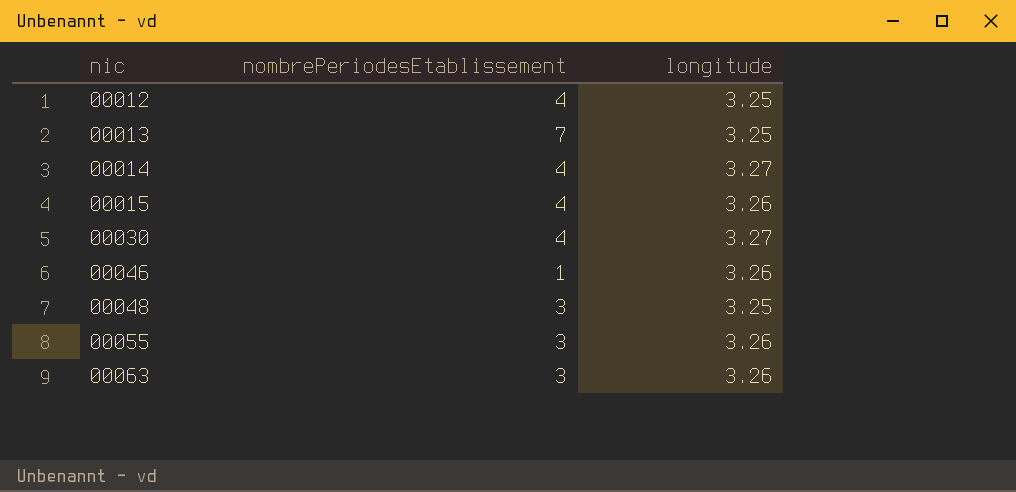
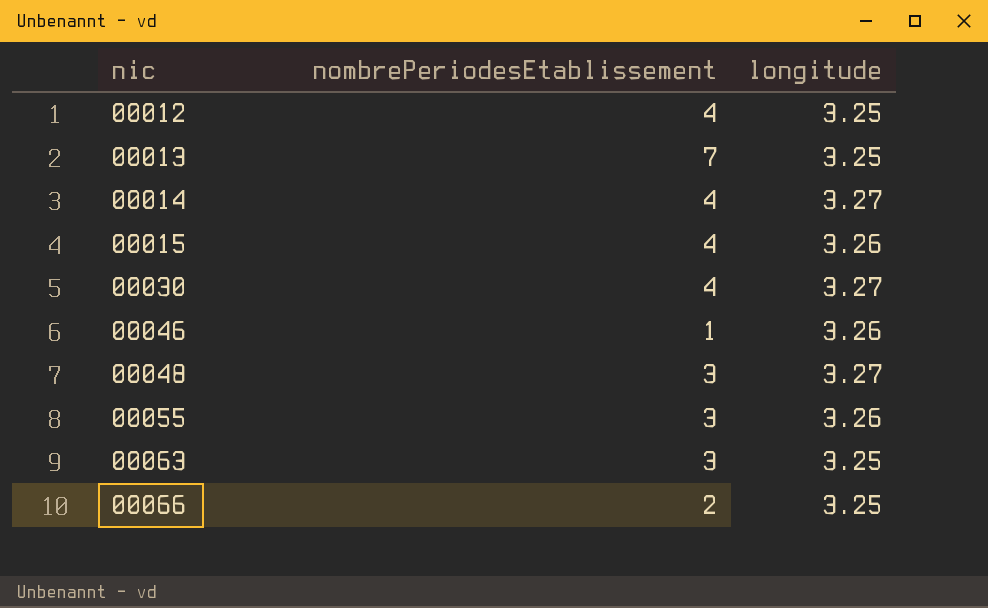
00048 | longitude: 3.25 -> 3.27
00063 | longitude: 3.26 -> 3.25
row 00066: none -> 2 | 3.25

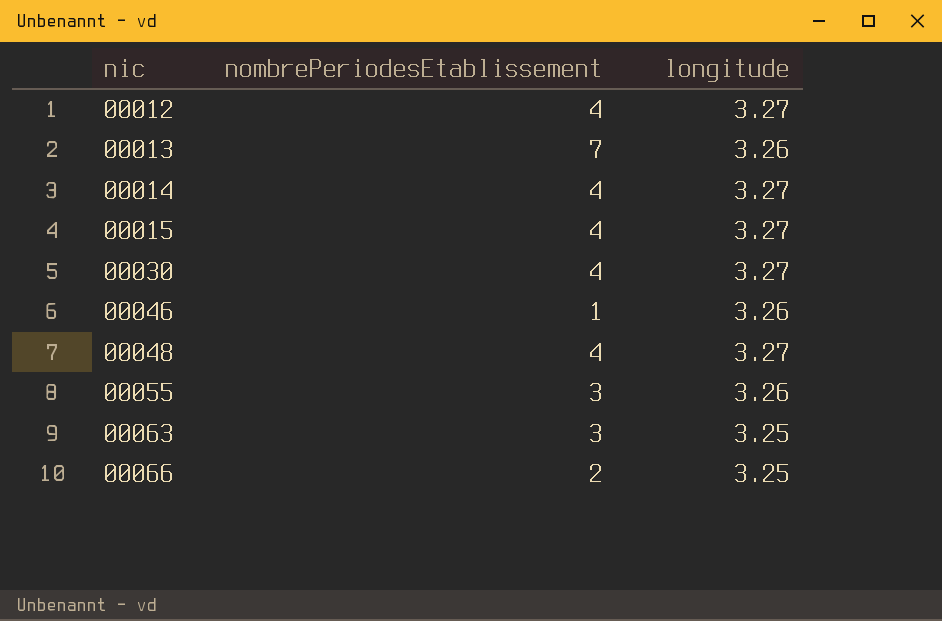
00012 | longitude: 3.25 -> 3.27
00013 | longitude: 3.25 -> 3.26
00015 | longitude: 3.26 -> 3.27
00048 | nombrePeriodesEtablissement: 3 -> 4

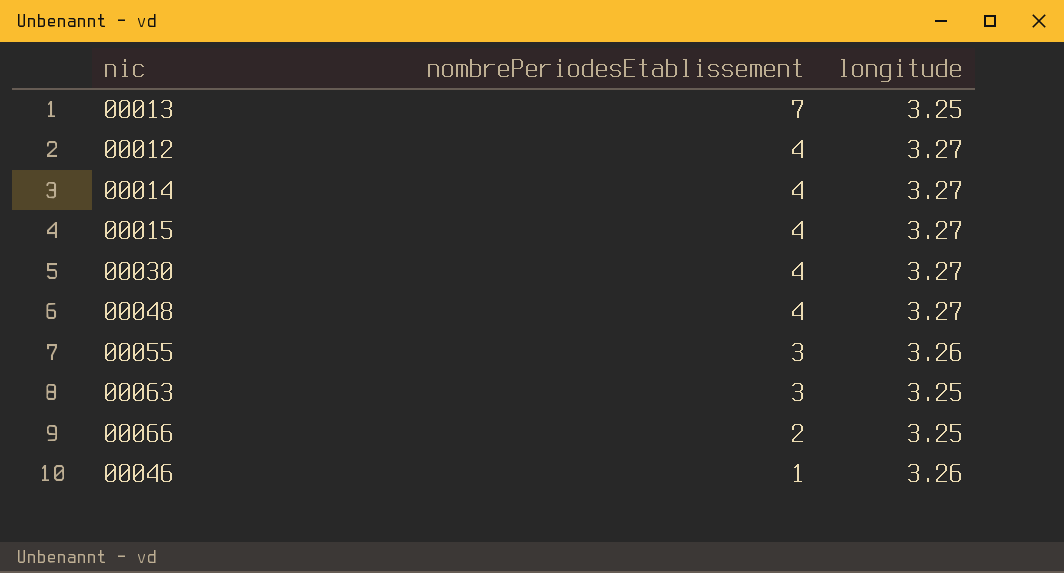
row order: nic ascending -> nombrePeriodesEtablissement descending
00013 | longitude: 3.26 -> 3.25

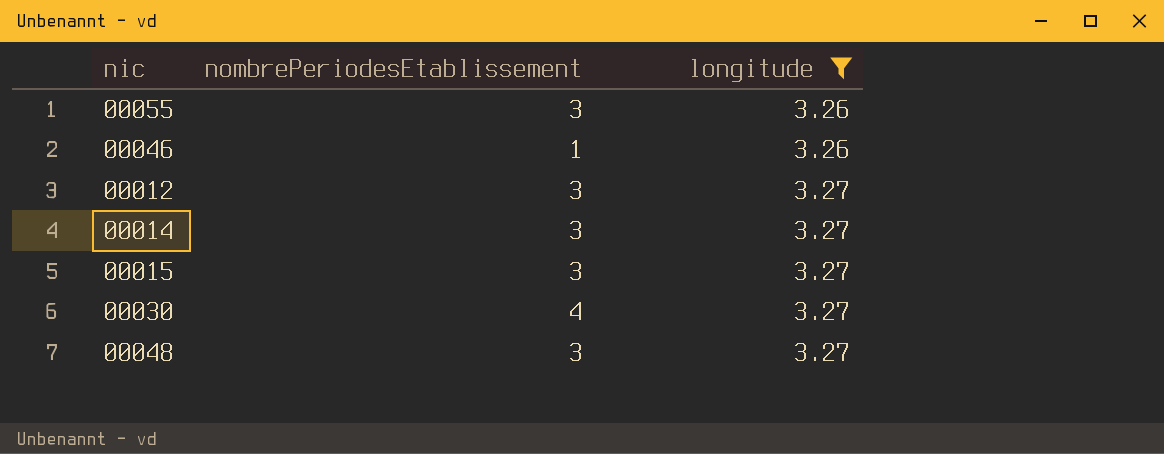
filter: none -> longitude != 3.25
row order: nombrePeriodesEtablissement descending -> longitude ascending
00012 | nombrePeriodesEtablissement: 4 -> 3
00014 | nombrePeriodesEtablissement: 4 -> 3
00015 | nombrePeriodesEtablissement: 4 -> 3
00048 | nombrePeriodesEtablissement: 4 -> 3

